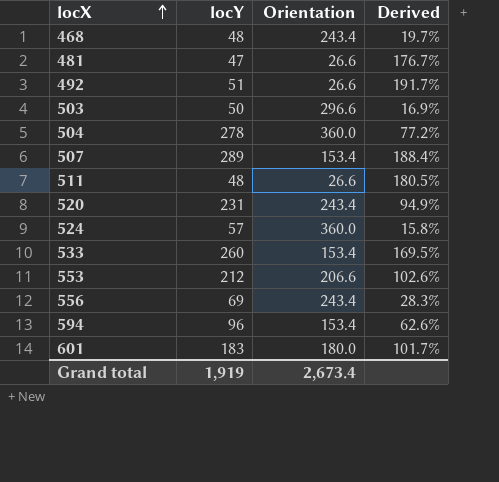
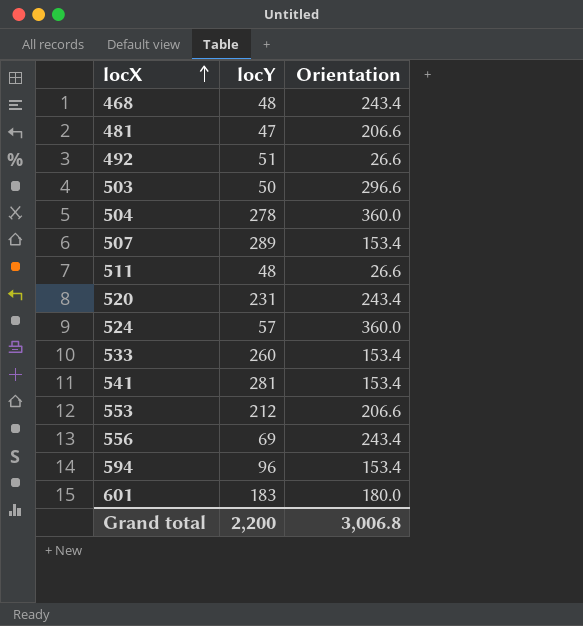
column Derived | formula: [locY] / [Orientation] -> none
481 | Orientation: 26.6 -> 206.6
row 541: none -> 281 | 153.4
Grand total | locY: 1,919 -> 2,200
Grand total | Orientation: 2,673.4 -> 3,006.8

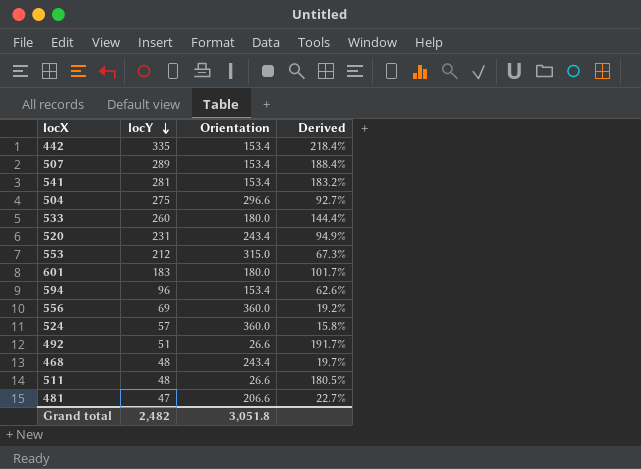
row order: locX ascending -> locY descending
column Derived | formula: none -> [locY] / [Orientation]
row 503: 50 | 296.6 -> none
row 442: none -> 335 | 153.4 | 218.4%
504 | locY: 278 -> 275
504 | Orientation: 360.0 -> 296.6
533 | Orientation: 153.4 -> 180.0
553 | Orientation: 206.6 -> 315.0
556 | Orientation: 243.4 -> 360.0
Grand total | locY: 2,200 -> 2,482
Grand total | Orientation: 3,006.8 -> 3,051.8

